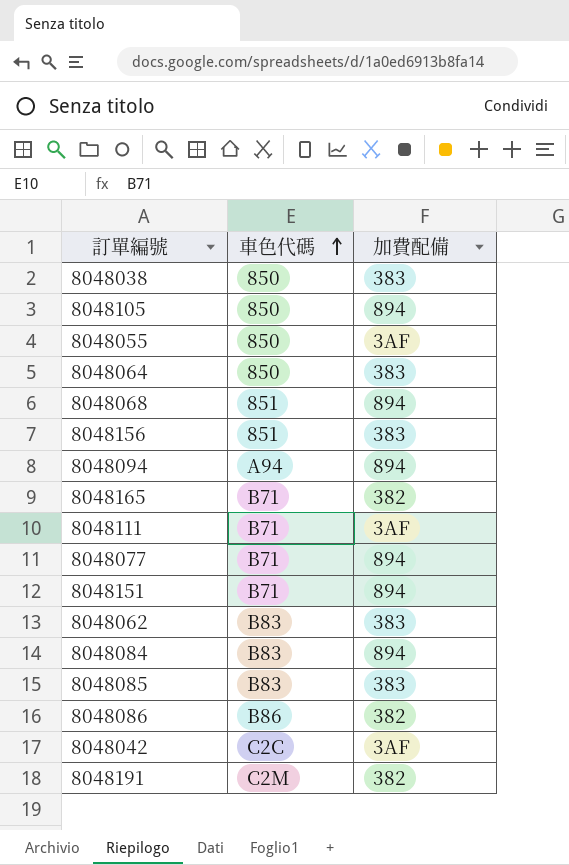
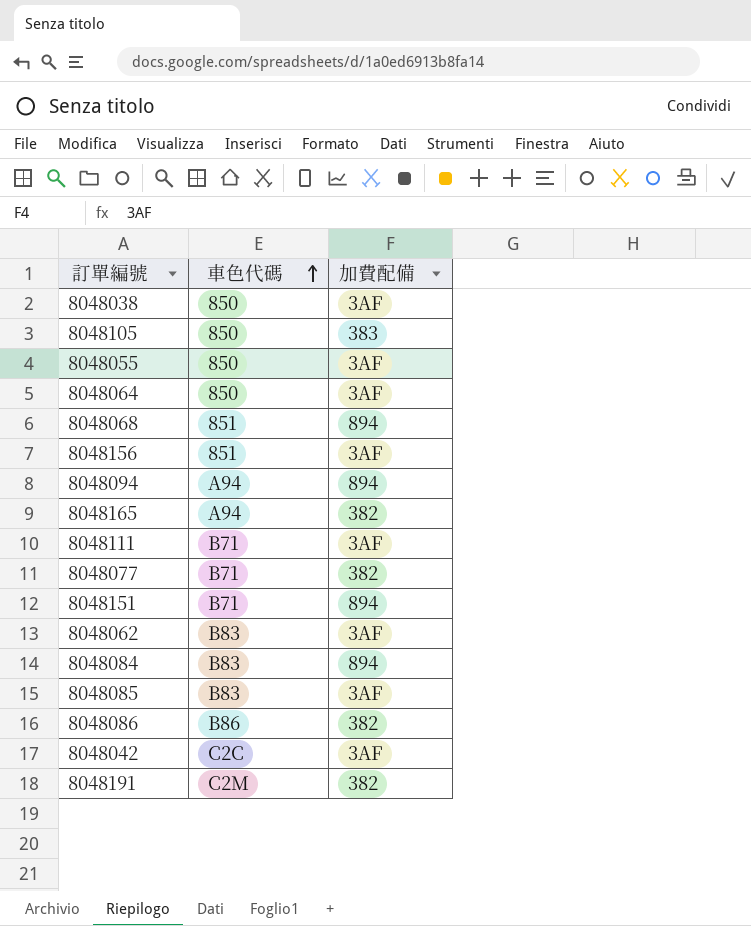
8048038 | 加費配備: 383 -> 3AF
8048105 | 加費配備: 894 -> 383
8048064 | 加費配備: 383 -> 3AF
8048156 | 加費配備: 383 -> 3AF
8048165 | 車色代碼: B71 -> A94
8048077 | 加費配備: 894 -> 382
8048062 | 加費配備: 383 -> 3AF
8048085 | 加費配備: 383 -> 3AF

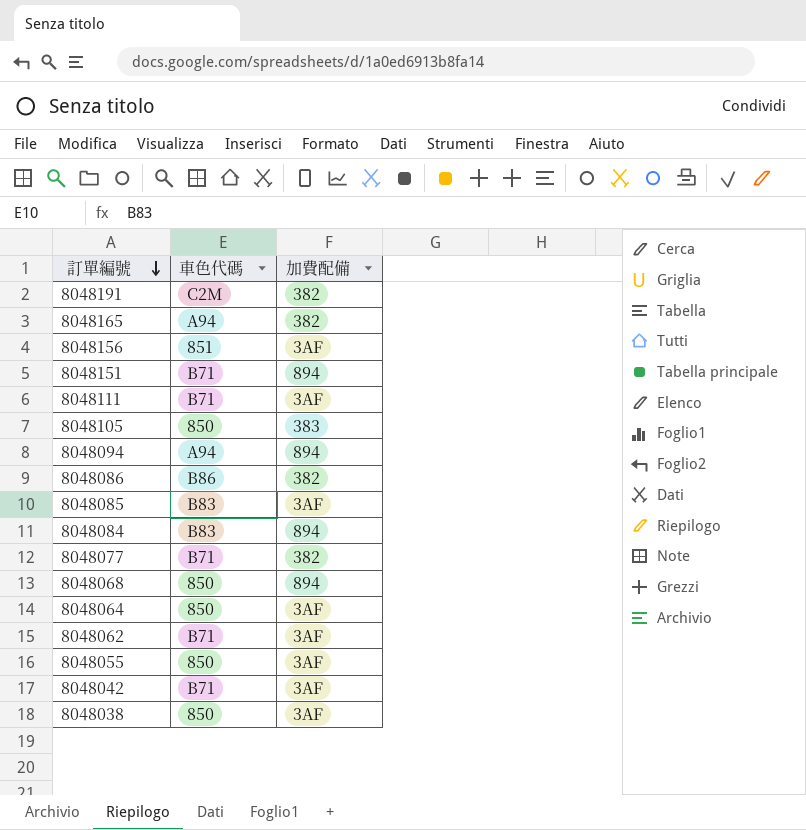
row order: 車色代碼 ascending -> 訂單編號 descending
8048068 | 車色代碼: 851 -> 850
8048062 | 車色代碼: B83 -> B71
8048042 | 車色代碼: C2C -> B71

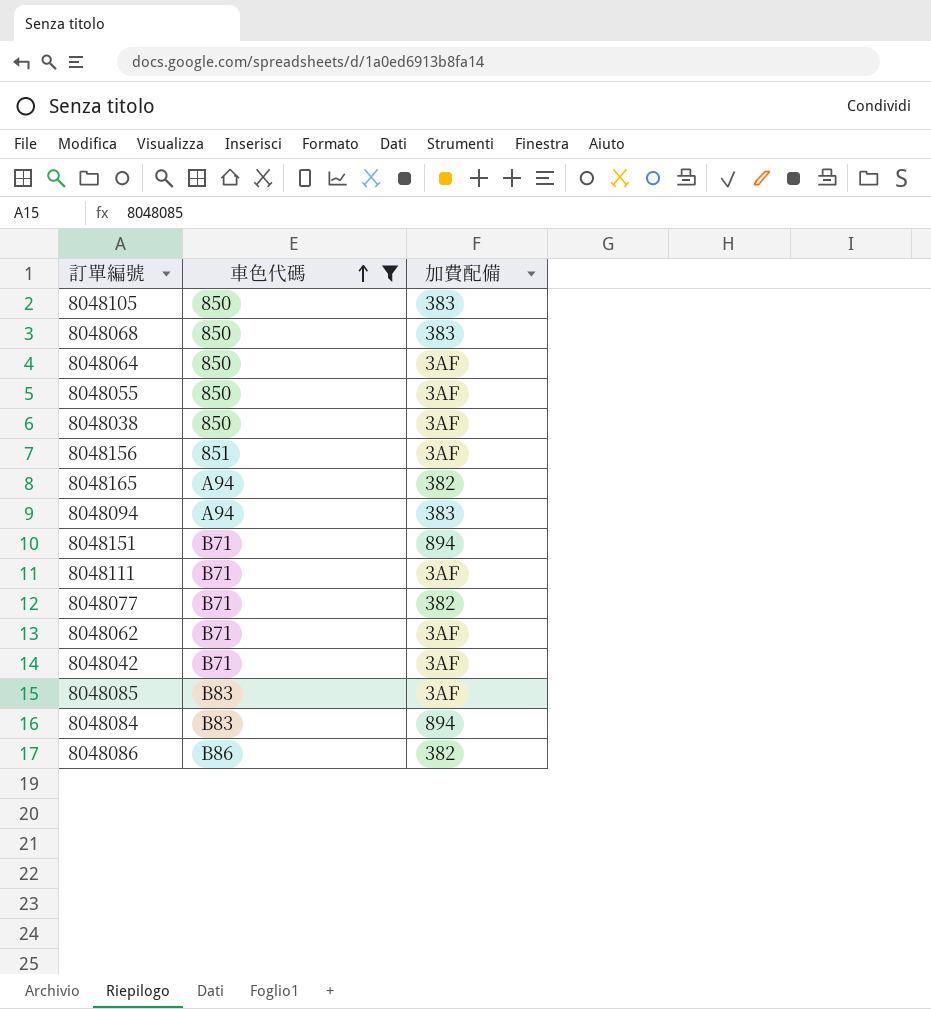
filter: none -> 車色代碼 != C2M
row order: 訂單編號 descending -> 車色代碼 ascending
8048068 | 加費配備: 894 -> 383
8048094 | 加費配備: 894 -> 383

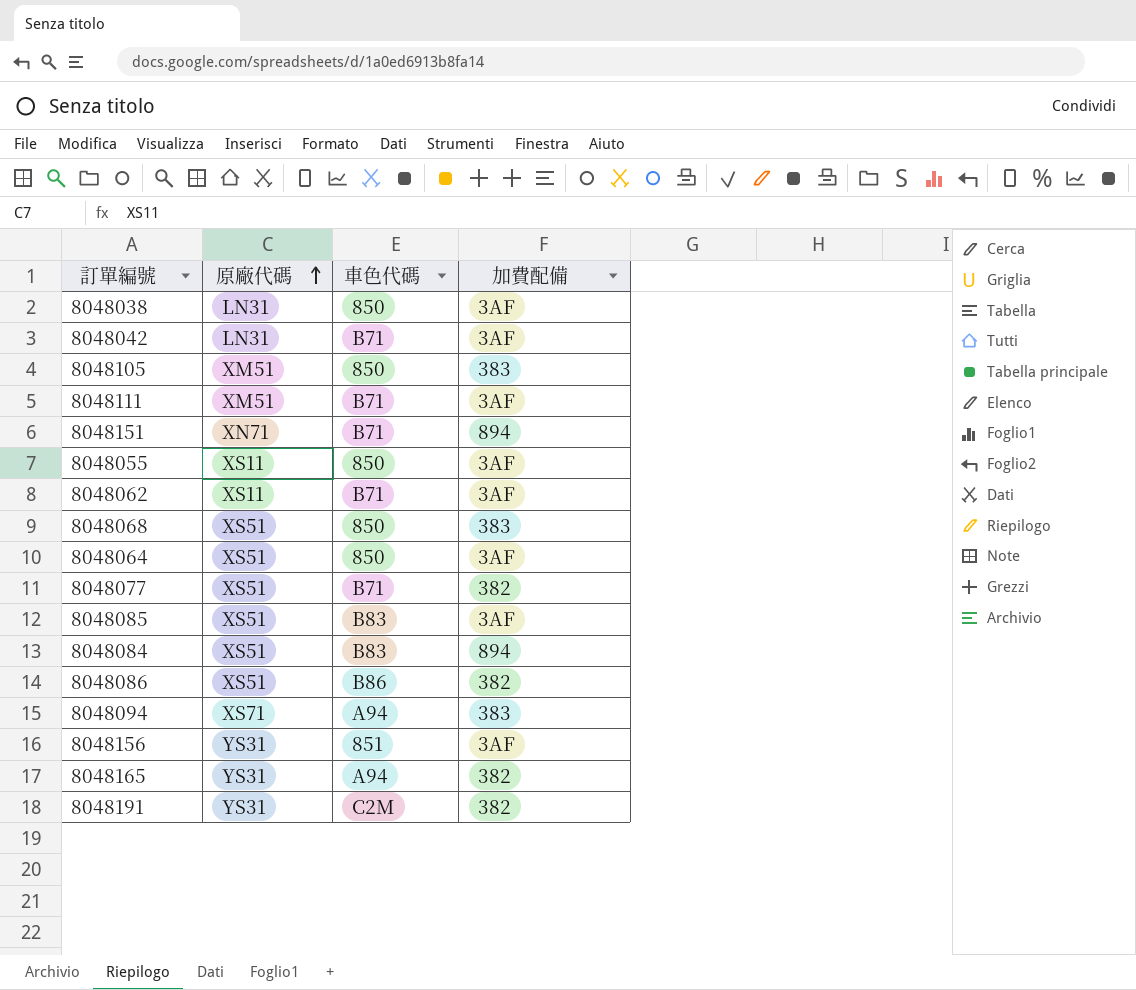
filter: 車色代碼 != C2M -> none
row order: 車色代碼 ascending -> 原廠代碼 ascending
column 原廠代碼 | position: none -> 2

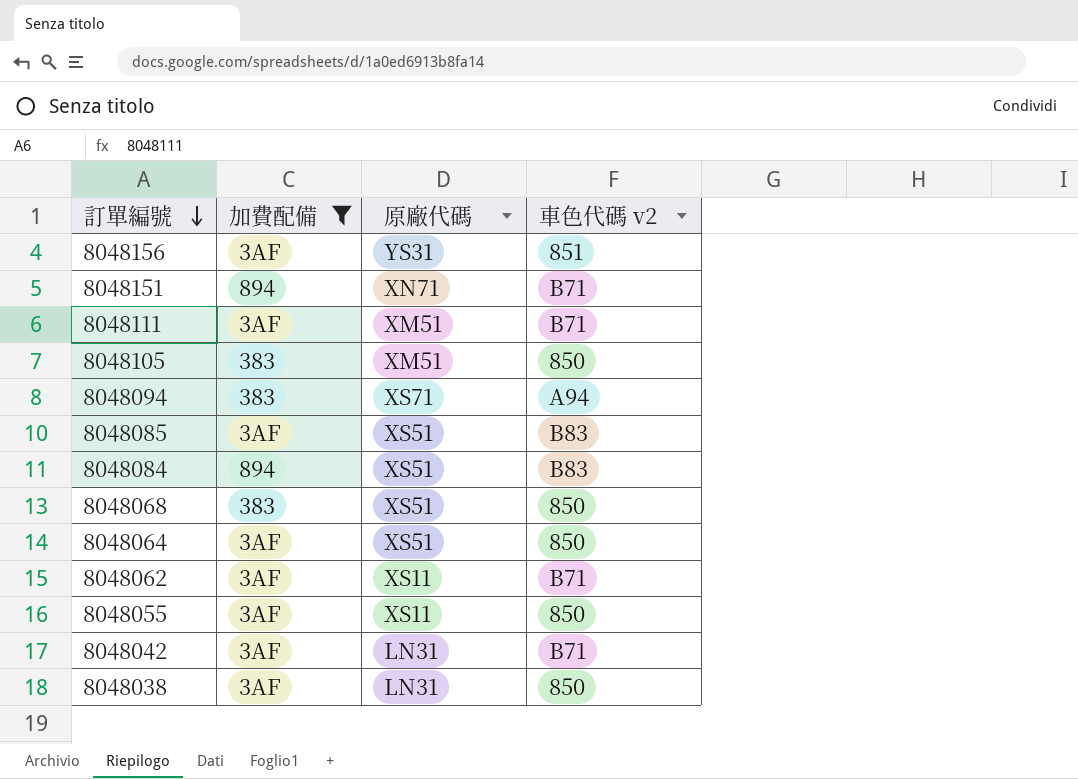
filter: none -> 加費配備 != 382
row order: 原廠代碼 ascending -> 訂單編號 descending
column 加費配備 | position: 4 -> 2
column name: 車色代碼 -> 車色代碼 v2

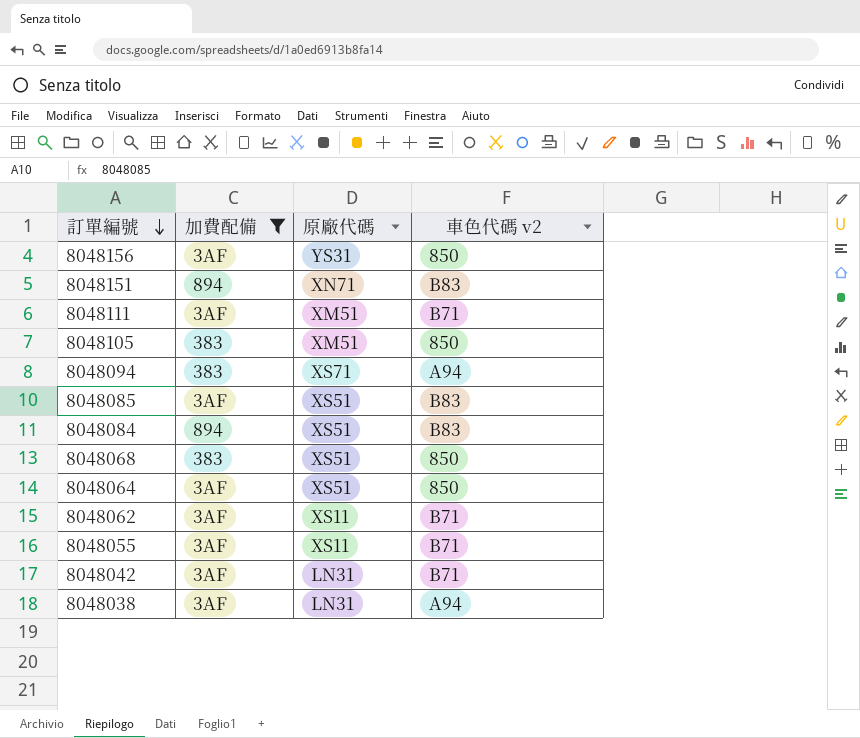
8048156 | 車色代碼 v2: 851 -> 850
8048151 | 車色代碼 v2: B71 -> B83
8048055 | 車色代碼 v2: 850 -> B71
8048038 | 車色代碼 v2: 850 -> A94

